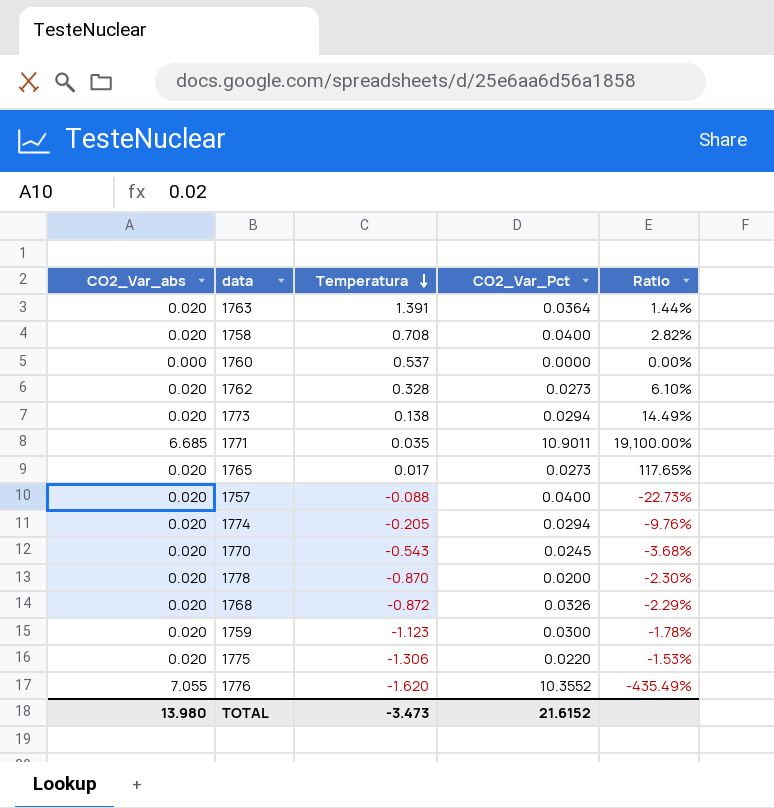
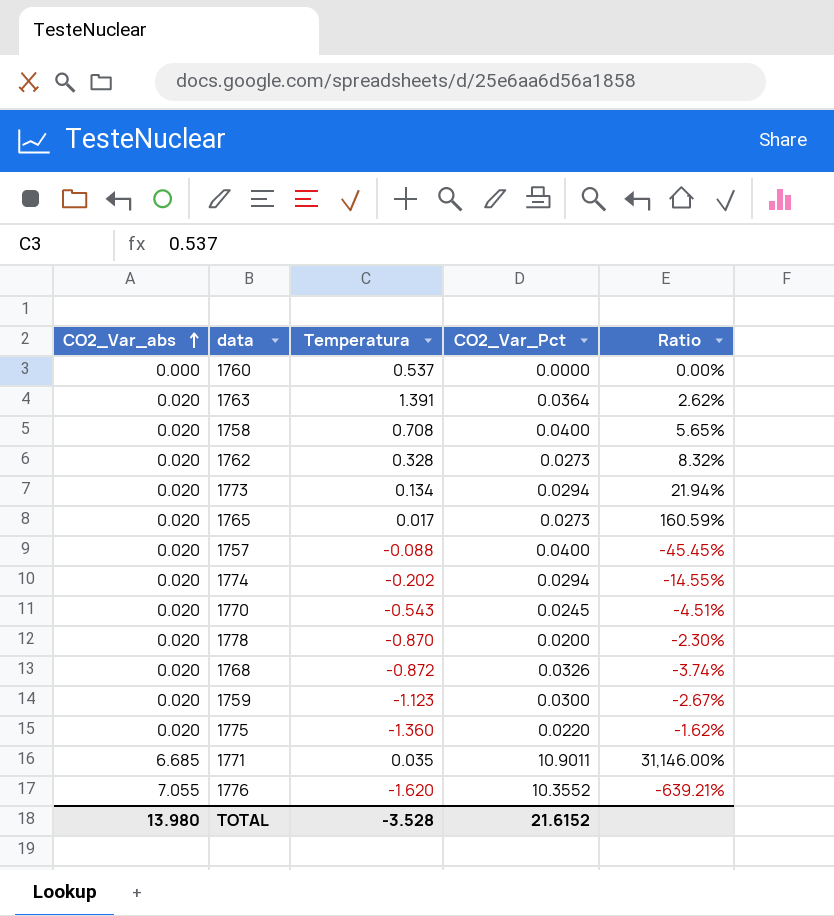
row order: Temperatura descending -> CO2_Var_abs ascending
column Ratio | formula: [CO2_Var_abs] / [Temperatura] -> [CO2_Var_Pct] / [Temperatura]
1773 | Temperatura: 0.138 -> 0.134
1774 | Temperatura: -0.205 -> -0.202
1775 | Temperatura: -1.306 -> -1.360
TOTAL | Temperatura: -3.473 -> -3.528

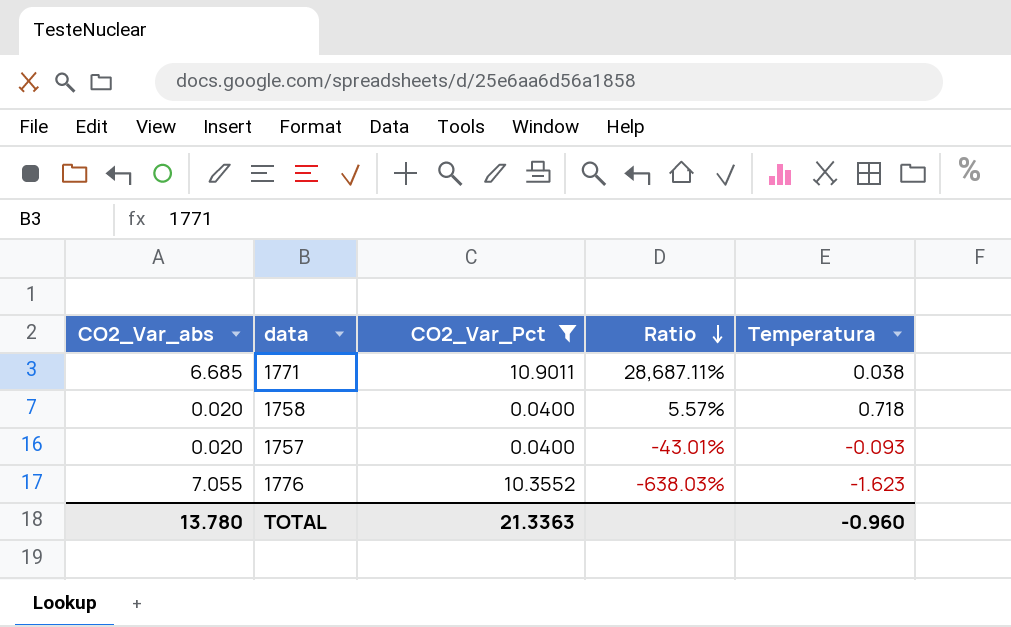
filter: none -> CO2_Var_Pct >= 0.0400
row order: CO2_Var_abs ascending -> Ratio descending
column Temperatura | position: 3 -> 5
1771 | Ratio: 31,146.00% -> 28,687.11%
1771 | Temperatura: 0.035 -> 0.038
1758 | Ratio: 5.65% -> 5.57%
1758 | Temperatura: 0.708 -> 0.718
1757 | Ratio: -45.45% -> -43.01%
1757 | Temperatura: -0.088 -> -0.093
1776 | Ratio: -639.21% -> -638.03%
1776 | Temperatura: -1.620 -> -1.623
TOTAL | CO2_Var_abs: 13.980 -> 13.780
TOTAL | CO2_Var_Pct: 21.6152 -> 21.3363
TOTAL | Temperatura: -3.528 -> -0.960

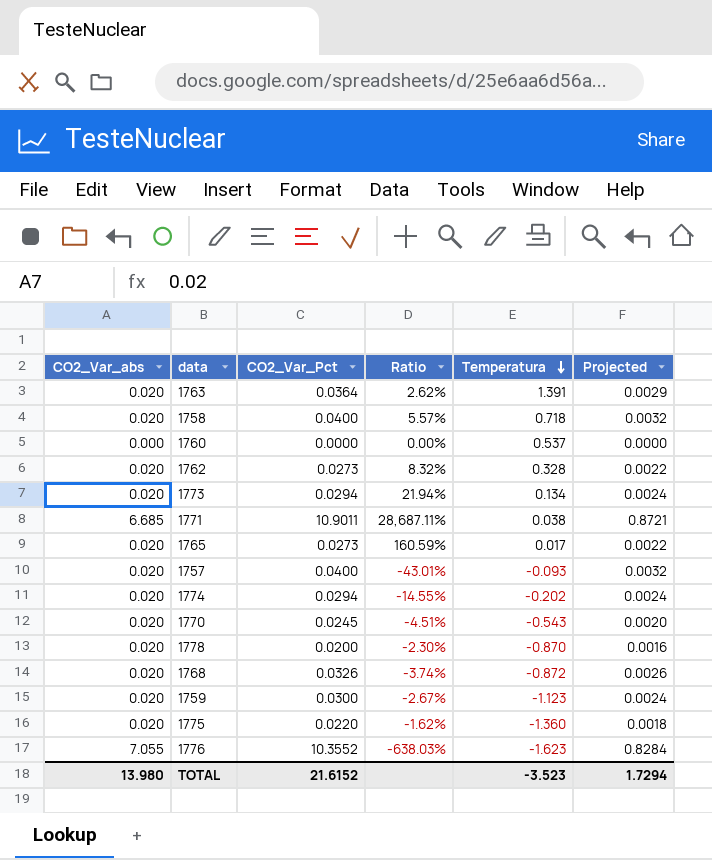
filter: CO2_Var_Pct >= 0.0400 -> none
row order: Ratio descending -> Temperatura descending
column Projected | formula: none -> [CO2_Var_Pct] * 0.08
TOTAL | CO2_Var_abs: 13.780 -> 13.980
TOTAL | CO2_Var_Pct: 21.3363 -> 21.6152
TOTAL | Temperatura: -0.960 -> -3.523

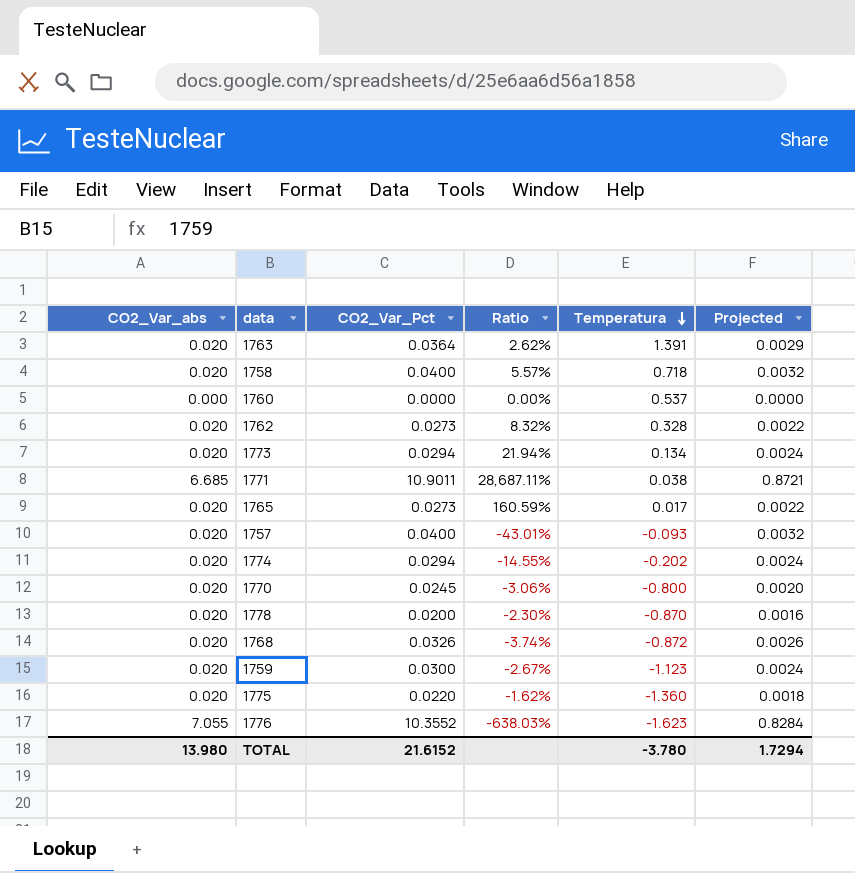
1770 | Ratio: -4.51% -> -3.06%
1770 | Temperatura: -0.543 -> -0.800
TOTAL | Temperatura: -3.523 -> -3.780

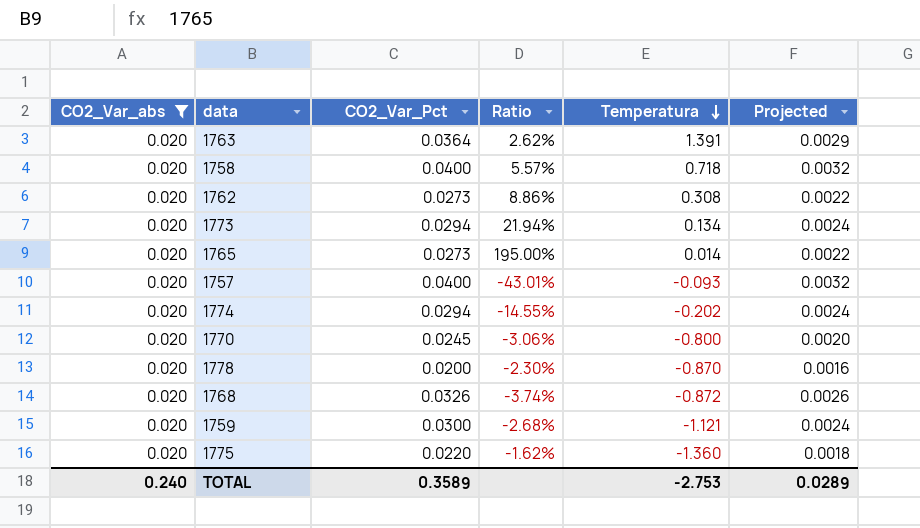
filter: none -> CO2_Var_abs = 0.020
1762 | Ratio: 8.32% -> 8.86%
1762 | Temperatura: 0.328 -> 0.308
1765 | Ratio: 160.59% -> 195.00%
1765 | Temperatura: 0.017 -> 0.014
1759 | Ratio: -2.67% -> -2.68%
1759 | Temperatura: -1.123 -> -1.121
TOTAL | CO2_Var_abs: 13.980 -> 0.240
TOTAL | CO2_Var_Pct: 21.6152 -> 0.3589
TOTAL | Temperatura: -3.780 -> -2.753
TOTAL | Projected: 1.7294 -> 0.0289

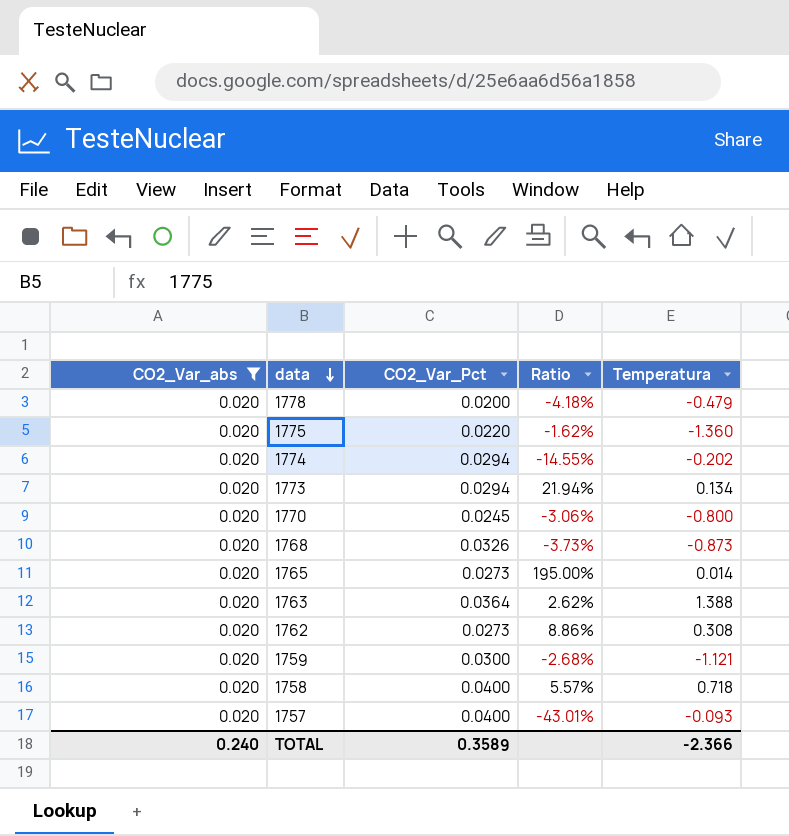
row order: Temperatura descending -> data descending
column Projected | formula: [CO2_Var_Pct] * 0.08 -> none
1778 | Ratio: -2.30% -> -4.18%
1778 | Temperatura: -0.870 -> -0.479
1768 | Ratio: -3.74% -> -3.73%
1768 | Temperatura: -0.872 -> -0.873
1763 | Temperatura: 1.391 -> 1.388
TOTAL | Temperatura: -2.753 -> -2.366

